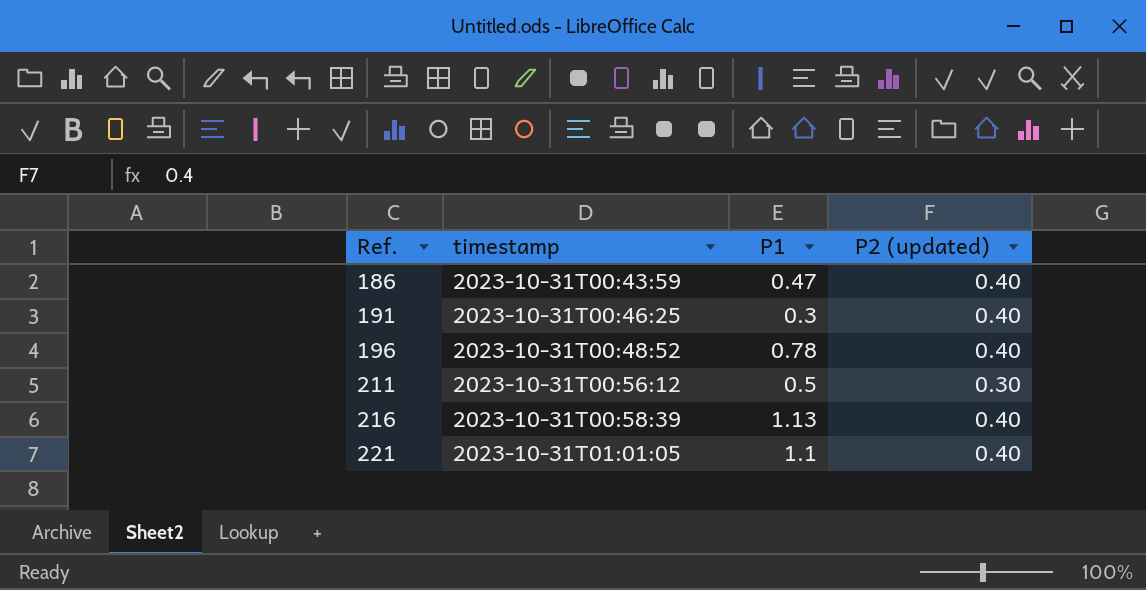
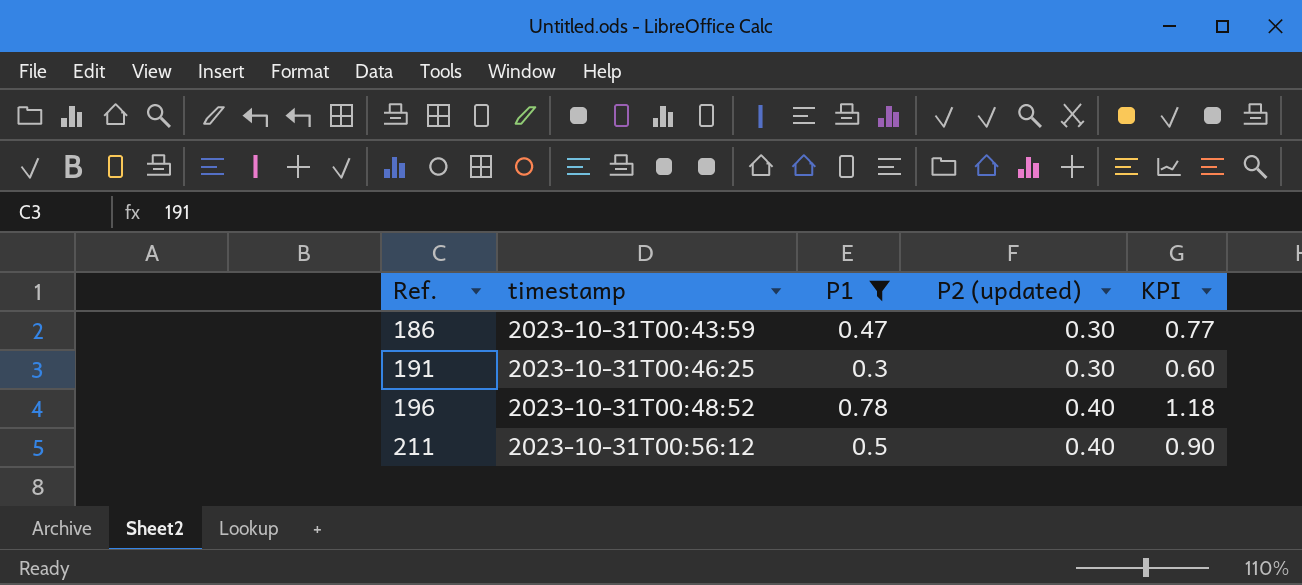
filter: none -> P1 <= 0.78
column KPI | formula: none -> [P1] + [P2 (updated)]
186 | P2 (updated): 0.40 -> 0.30
191 | P2 (updated): 0.40 -> 0.30
211 | P2 (updated): 0.30 -> 0.40

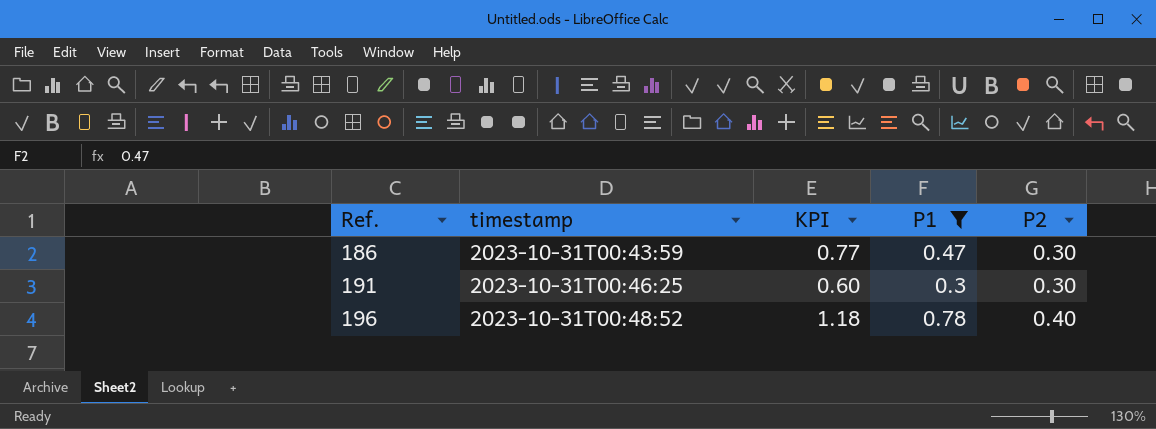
column KPI | position: 5 -> 3
column name: P2 (updated) -> P2
row 211: 2023-10-31T00:56:12 | 0.5 | 0.40 | 0.90 -> none

